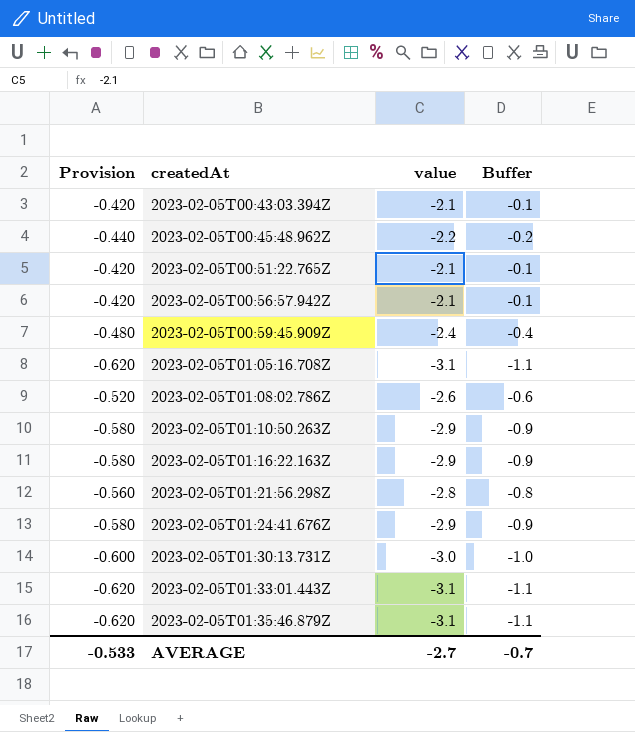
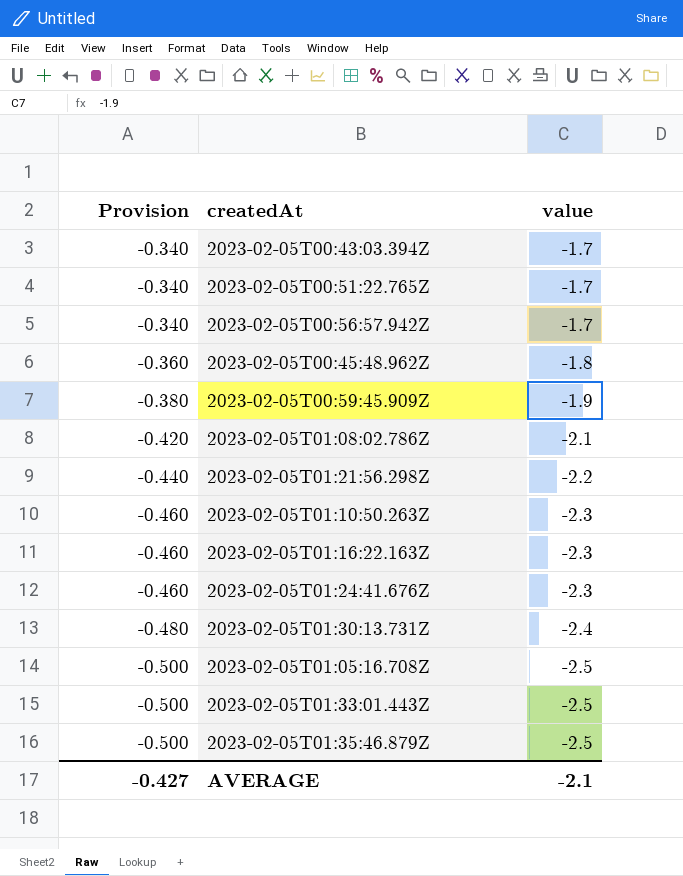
row order: createdAt ascending -> Provision descending
column Buffer | formula: [value] + 2 -> none
2023-02-05T00:43:03.394Z | Provision: -0.420 -> -0.340
2023-02-05T00:43:03.394Z | value: -2.1 -> -1.7
2023-02-05T00:51:22.765Z | Provision: -0.420 -> -0.340
2023-02-05T00:51:22.765Z | value: -2.1 -> -1.7
2023-02-05T00:56:57.942Z | Provision: -0.420 -> -0.340
2023-02-05T00:56:57.942Z | value: -2.1 -> -1.7
2023-02-05T00:45:48.962Z | Provision: -0.440 -> -0.360
2023-02-05T00:45:48.962Z | value: -2.2 -> -1.8
2023-02-05T00:59:45.909Z | Provision: -0.480 -> -0.380
2023-02-05T00:59:45.909Z | value: -2.4 -> -1.9
2023-02-05T01:08:02.786Z | Provision: -0.520 -> -0.420
2023-02-05T01:08:02.786Z | value: -2.6 -> -2.1
2023-02-05T01:21:56.298Z | Provision: -0.560 -> -0.440
2023-02-05T01:21:56.298Z | value: -2.8 -> -2.2
2023-02-05T01:10:50.263Z | Provision: -0.580 -> -0.460
2023-02-05T01:10:50.263Z | value: -2.9 -> -2.3
2023-02-05T01:16:22.163Z | Provision: -0.580 -> -0.460
2023-02-05T01:16:22.163Z | value: -2.9 -> -2.3
2023-02-05T01:24:41.676Z | Provision: -0.580 -> -0.460
2023-02-05T01:24:41.676Z | value: -2.9 -> -2.3
2023-02-05T01:30:13.731Z | Provision: -0.600 -> -0.480
2023-02-05T01:30:13.731Z | value: -3.0 -> -2.4
2023-02-05T01:05:16.708Z | Provision: -0.620 -> -0.500
2023-02-05T01:05:16.708Z | value: -3.1 -> -2.5
2023-02-05T01:33:01.443Z | Provision: -0.620 -> -0.500
2023-02-05T01:33:01.443Z | value: -3.1 -> -2.5
2023-02-05T01:35:46.879Z | Provision: -0.620 -> -0.500
2023-02-05T01:35:46.879Z | value: -3.1 -> -2.5
AVERAGE | Provision: -0.533 -> -0.427
AVERAGE | value: -2.7 -> -2.1

